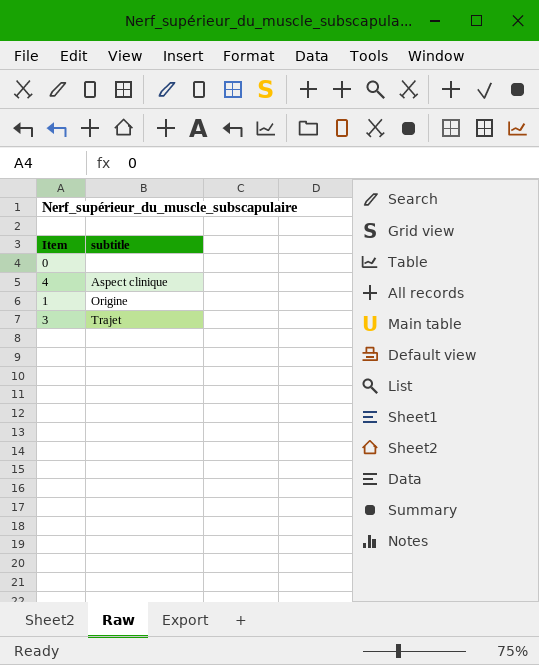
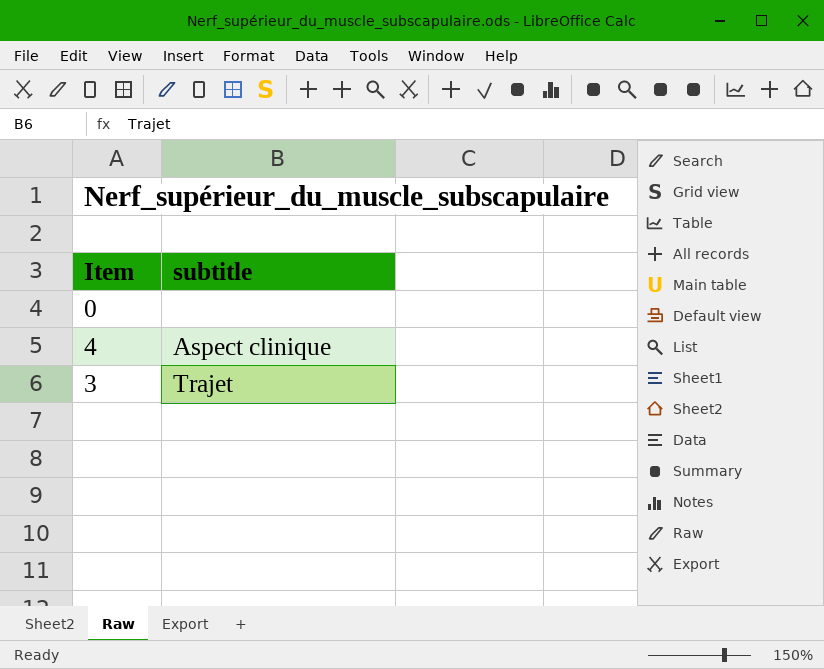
row 1: Origine -> none

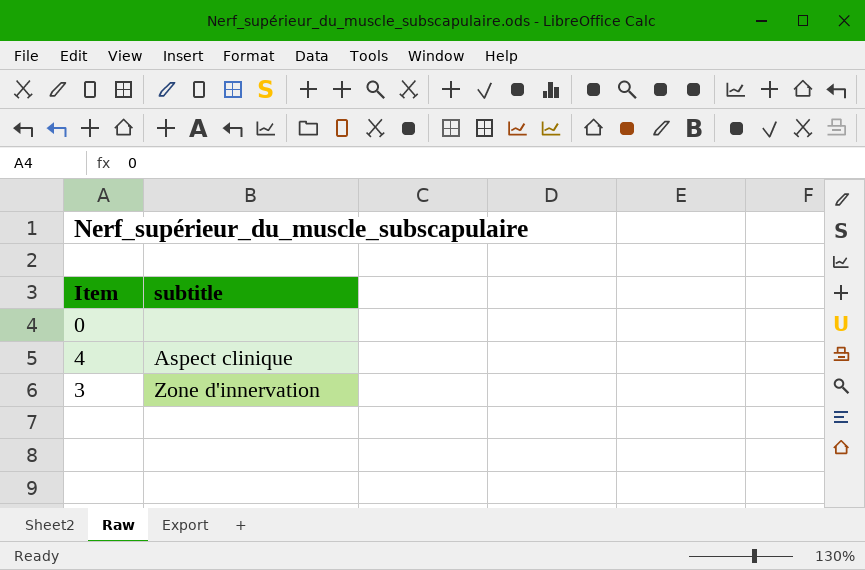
3 | subtitle: Trajet -> Zone d'innervation

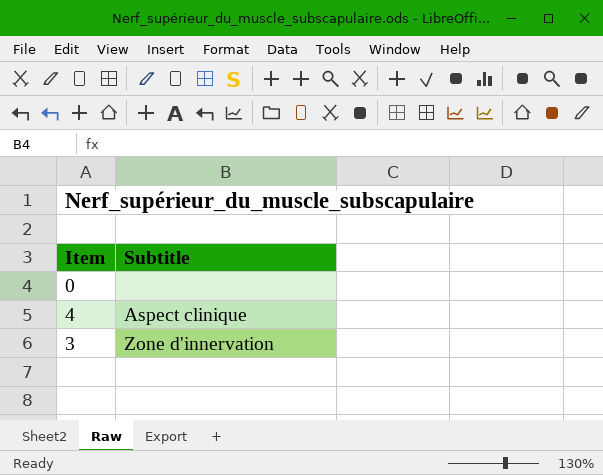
column name: subtitle -> Subtitle

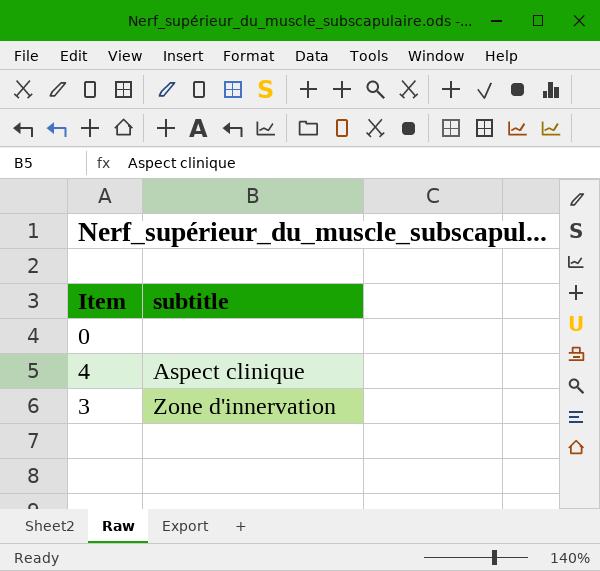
column name: Subtitle -> subtitle

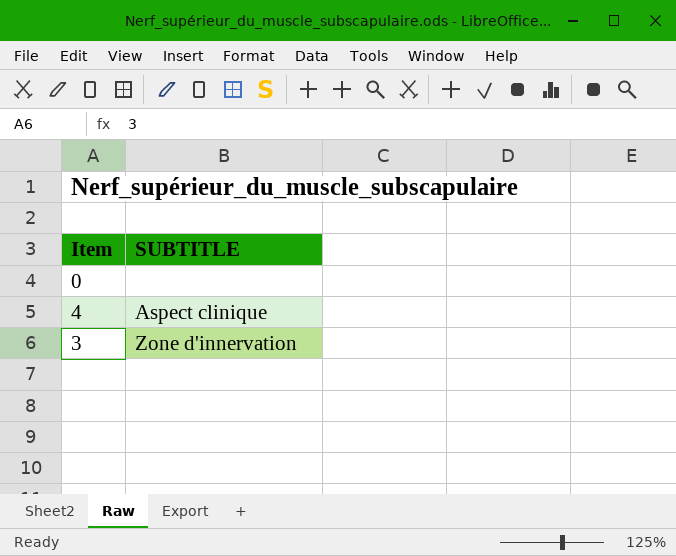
column name: subtitle -> SUBTITLE

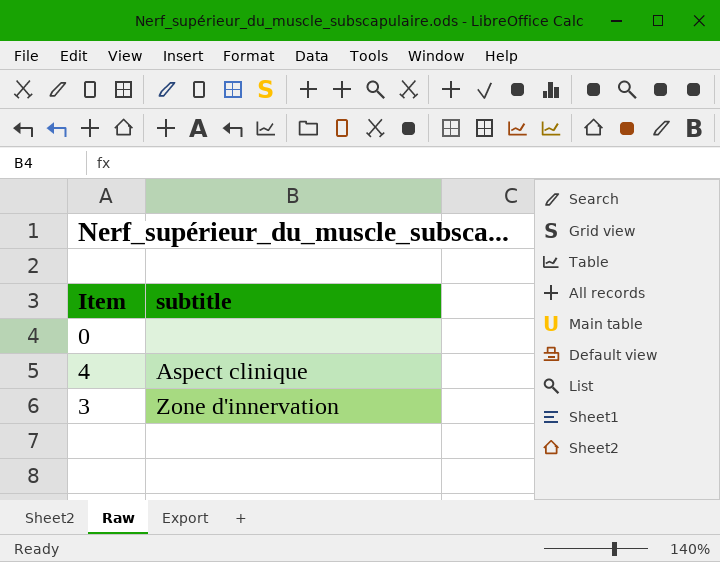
column name: SUBTITLE -> subtitle

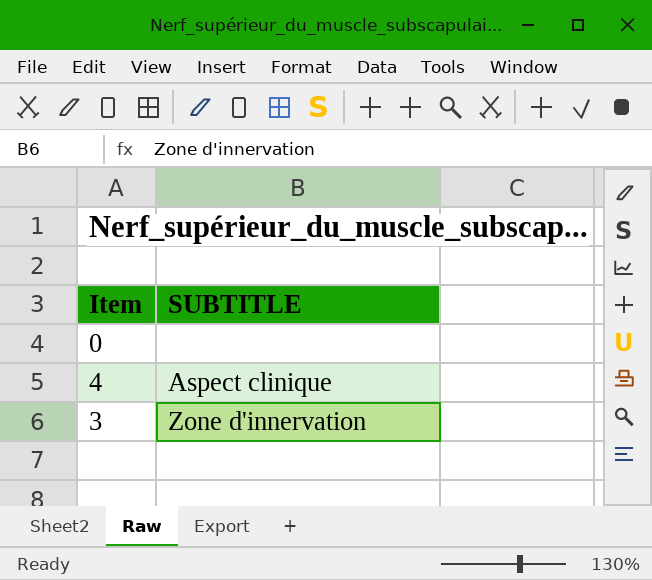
column name: subtitle -> SUBTITLE

